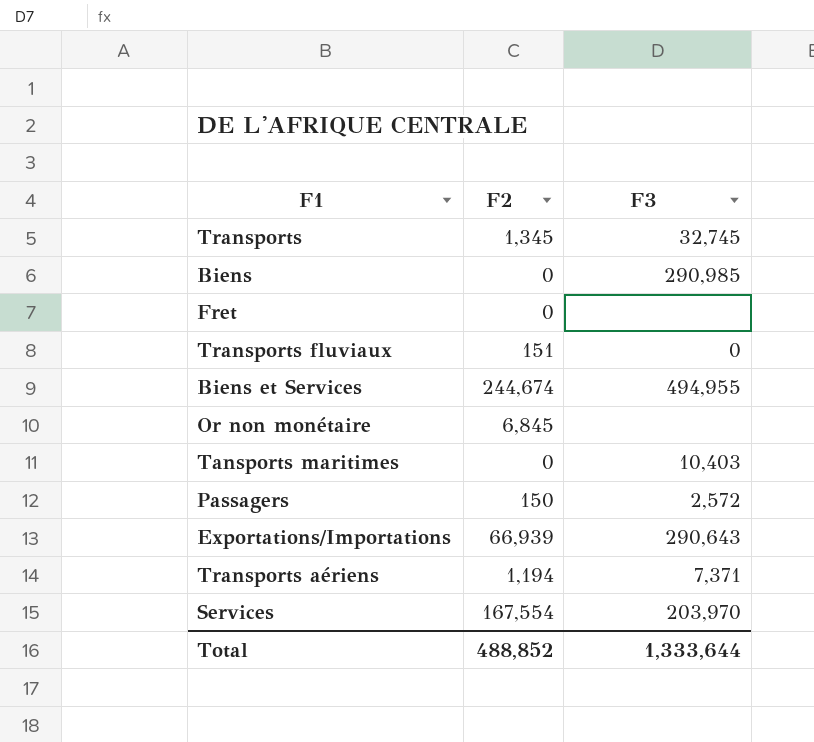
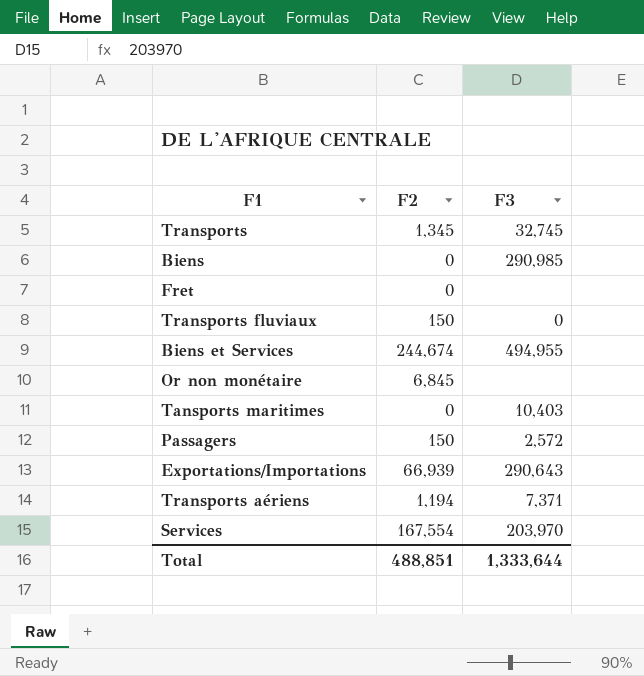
Transports fluviaux | F2: 151 -> 150
Total | F2: 488,852 -> 488,851

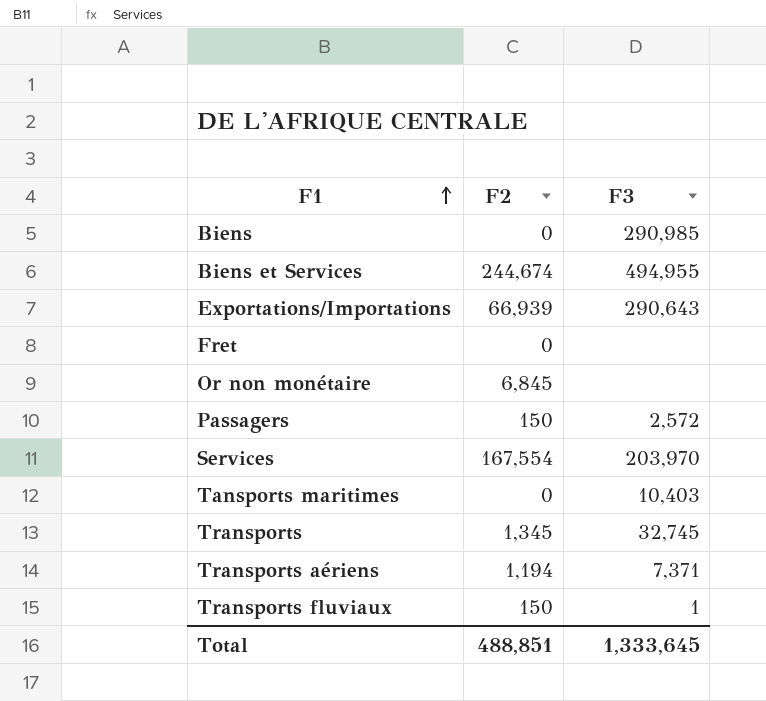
row order: none -> F1 ascending
Transports fluviaux | F3: 0 -> 1
Total | F3: 1,333,644 -> 1,333,645

